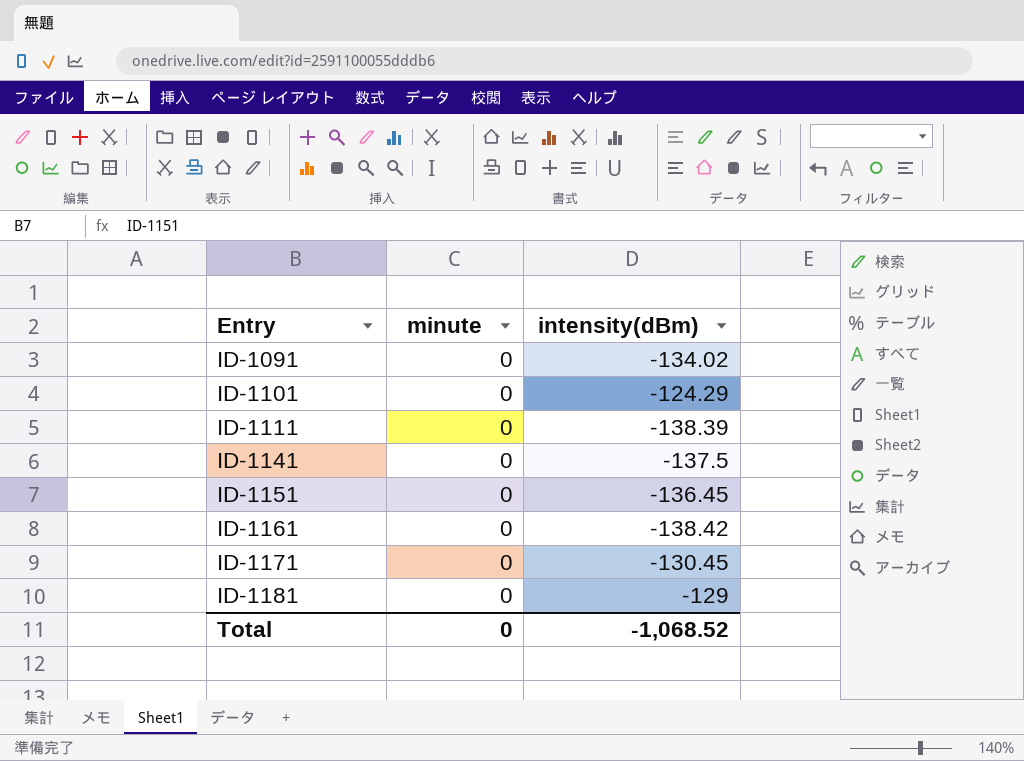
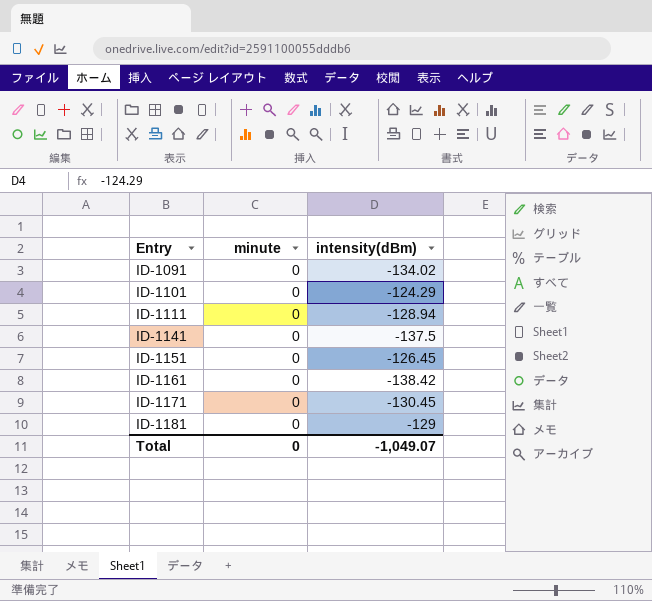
ID-1111 | intensity(dBm): -138.39 -> -128.94
ID-1151 | intensity(dBm): -136.45 -> -126.45
Total | intensity(dBm): -1,068.52 -> -1,049.07

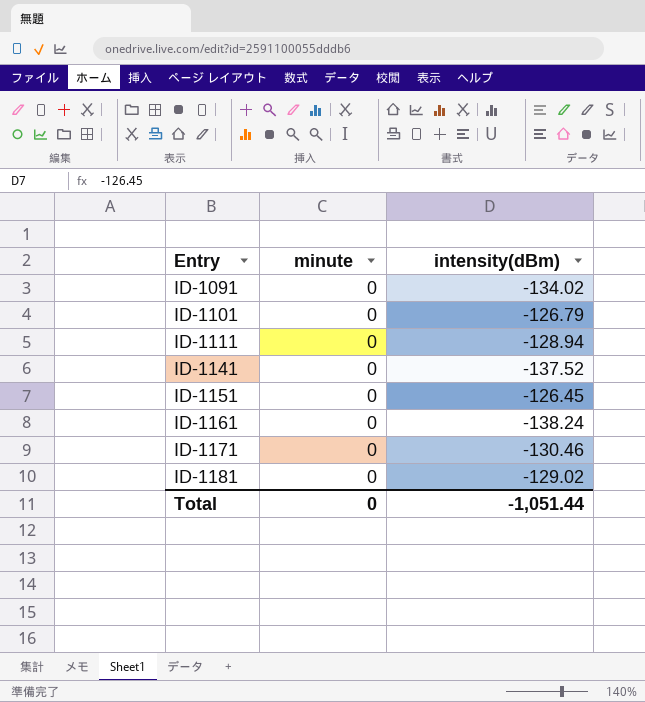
ID-1101 | intensity(dBm): -124.29 -> -126.79
ID-1141 | intensity(dBm): -137.5 -> -137.52
ID-1161 | intensity(dBm): -138.42 -> -138.24
ID-1171 | intensity(dBm): -130.45 -> -130.46
ID-1181 | intensity(dBm): -129 -> -129.02
Total | intensity(dBm): -1,049.07 -> -1,051.44

